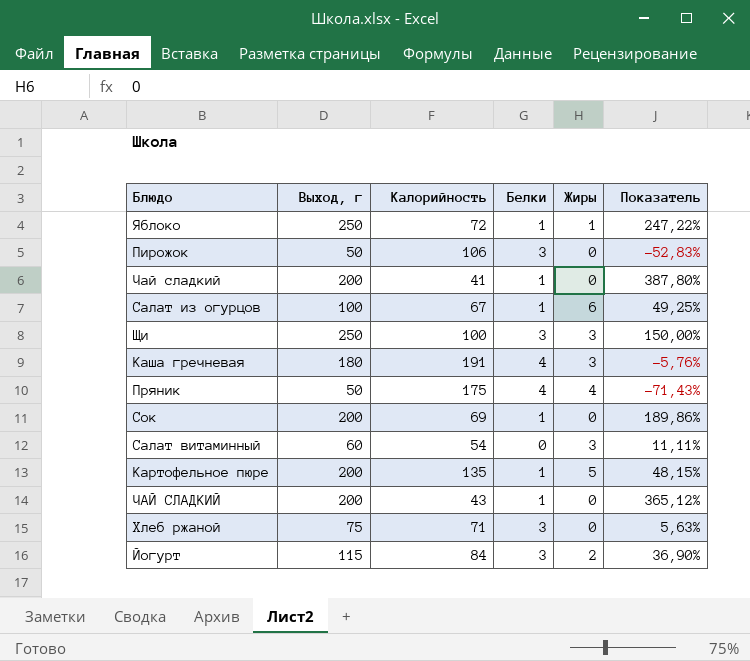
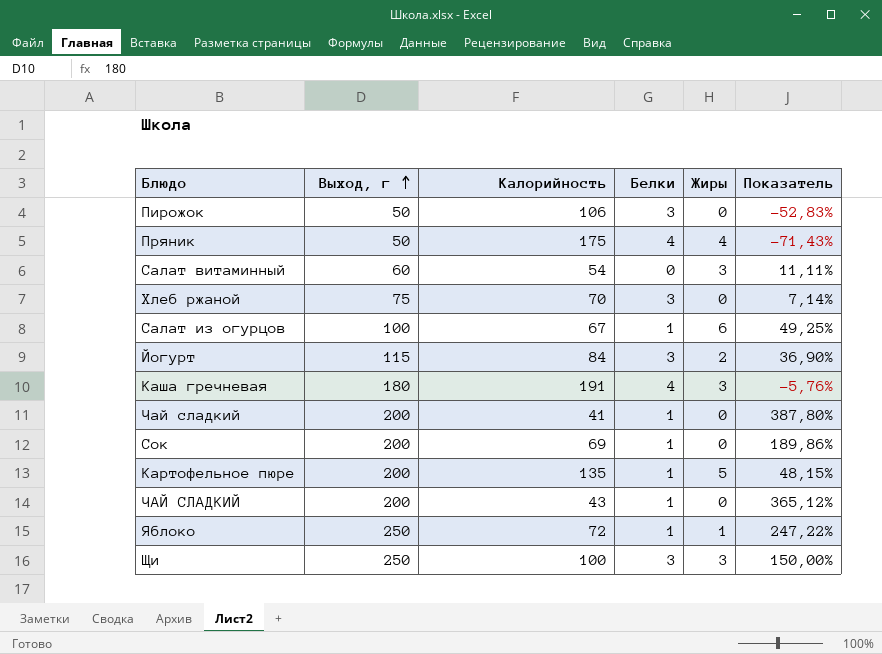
row order: none -> Выход, г ascending
Хлеб ржаной | Калорийность: 71 -> 70
Хлеб ржаной | Показатель: 5,63% -> 7,14%

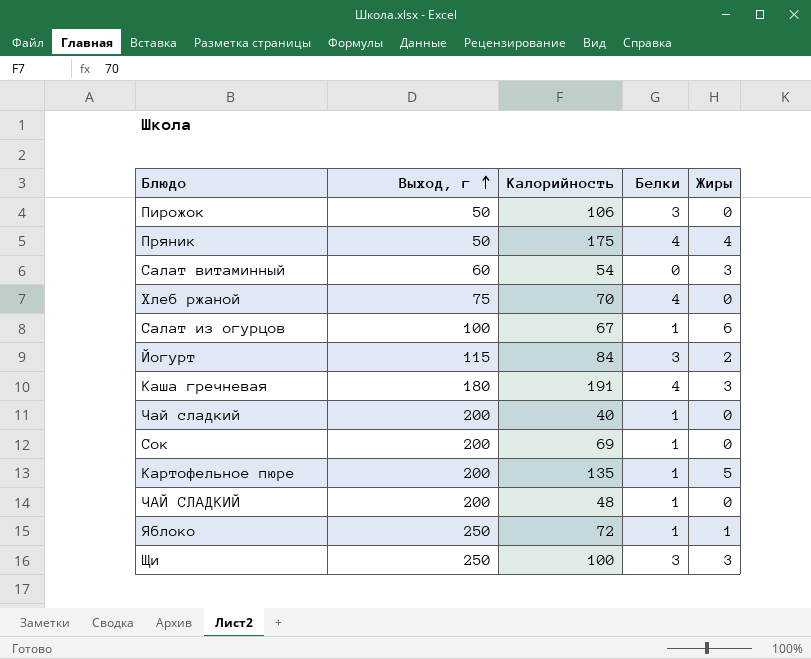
column Показатель | formula: ([Выход, г] - [Калорийность]) / [Калорийность] -> none
Хлеб ржаной | Белки: 3 -> 4
Чай сладкий | Калорийность: 41 -> 40
ЧАЙ СЛАДКИЙ | Калорийность: 43 -> 48

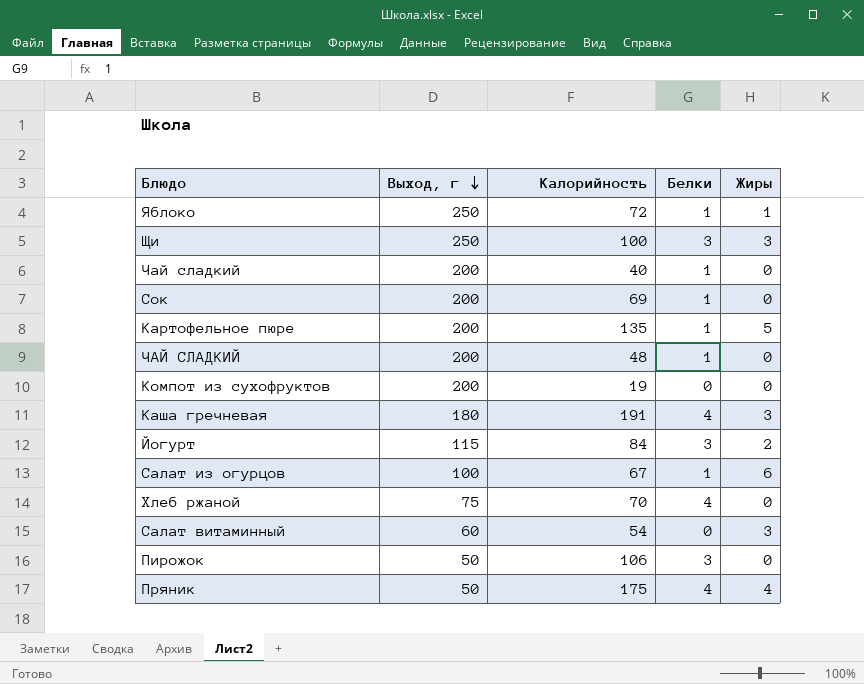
row order: Выход, г ascending -> Выход, г descending
row Компот из сухофруктов: none -> 200 | 19 | 0 | 0

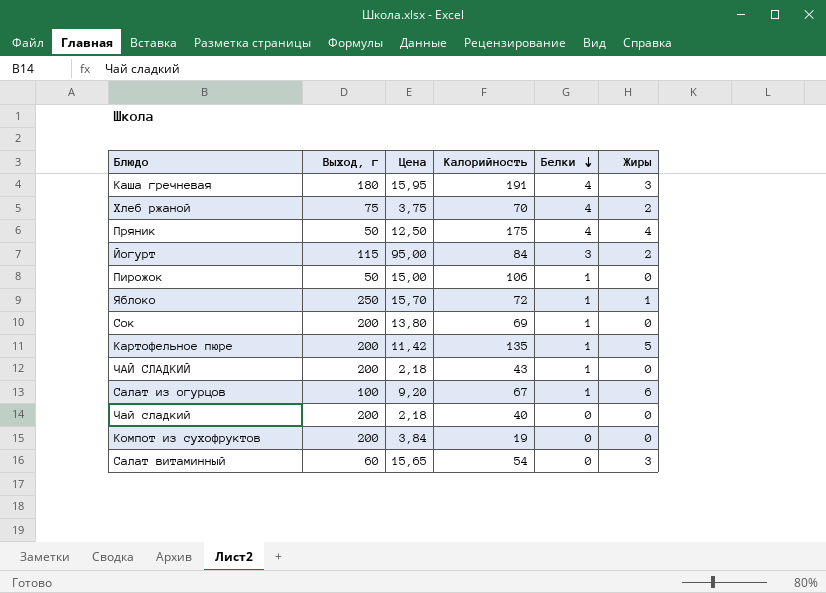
row order: Выход, г descending -> Белки descending
column Цена | position: none -> 3
row Щи: 250 | 100 | 3 | 3 -> none
Хлеб ржаной | Жиры: 0 -> 2
Пирожок | Белки: 3 -> 1
ЧАЙ СЛАДКИЙ | Калорийность: 48 -> 43
Чай сладкий | Белки: 1 -> 0

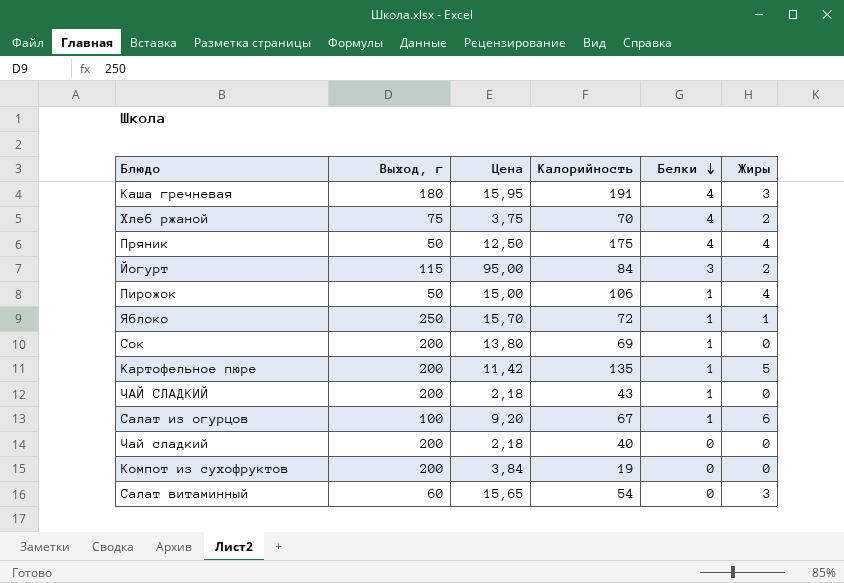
Пирожок | Жиры: 0 -> 4

